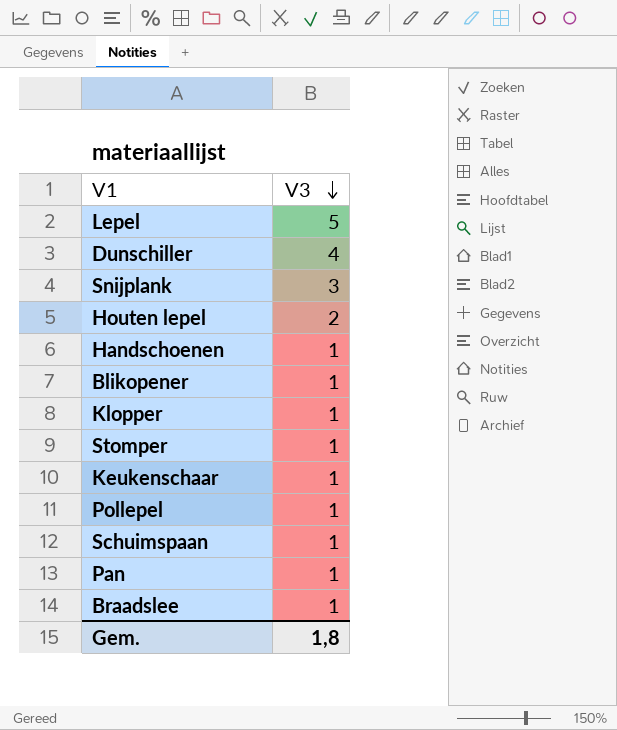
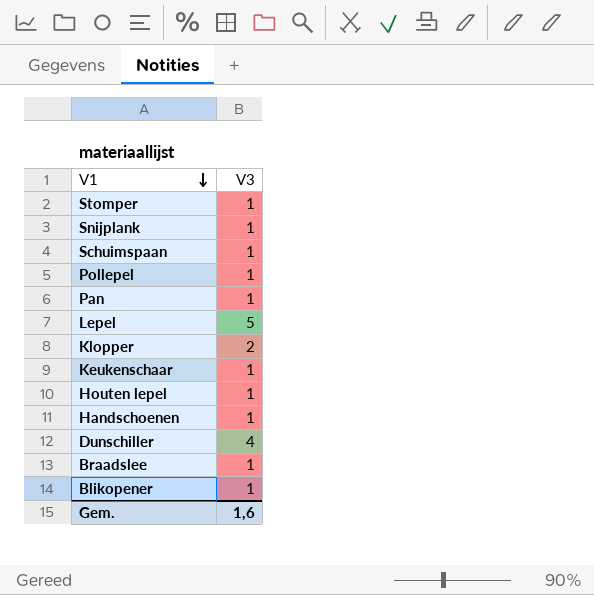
row order: V3 descending -> V1 descending
Snijplank | V3: 3 -> 1
Klopper | V3: 1 -> 2
Houten lepel | V3: 2 -> 1
Gem. | V3: 1,8 -> 1,6

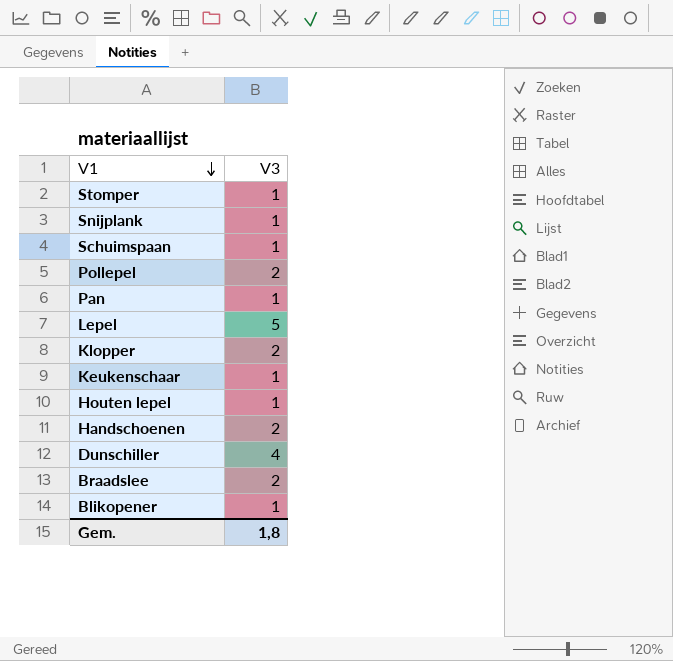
Pollepel | V3: 1 -> 2
Handschoenen | V3: 1 -> 2
Braadslee | V3: 1 -> 2
Gem. | V3: 1,6 -> 1,8

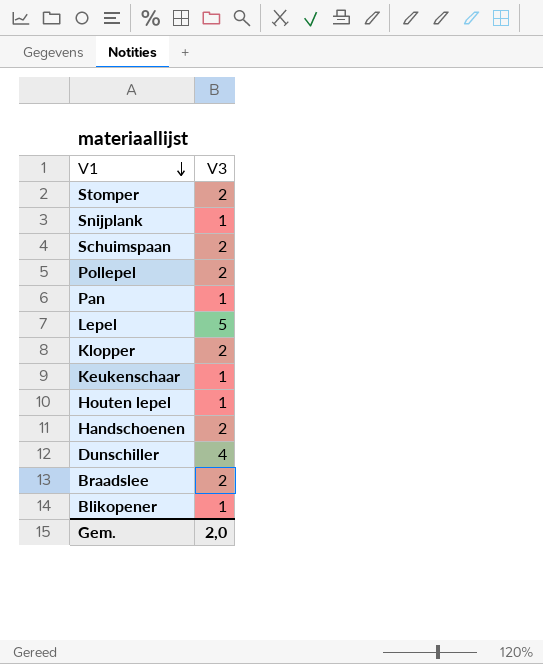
Stomper | V3: 1 -> 2
Schuimspaan | V3: 1 -> 2
Gem. | V3: 1,8 -> 2,0

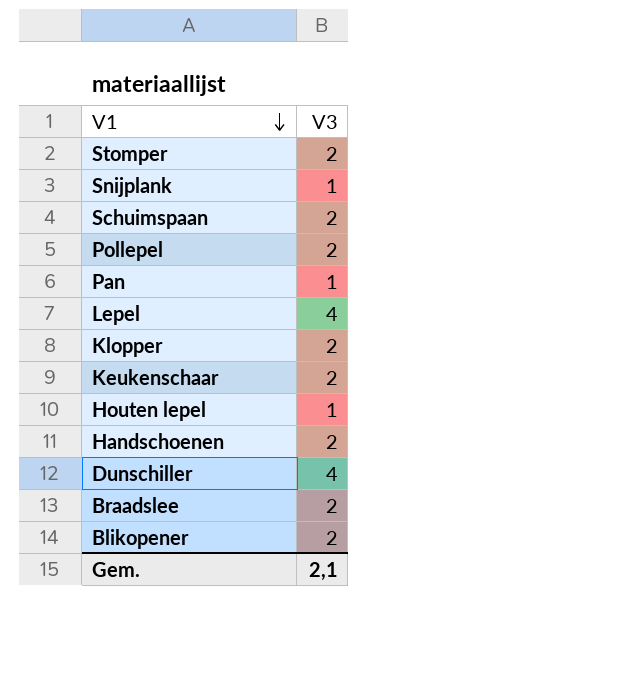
Lepel | V3: 5 -> 4
Keukenschaar | V3: 1 -> 2
Blikopener | V3: 1 -> 2
Gem. | V3: 2,0 -> 2,1

